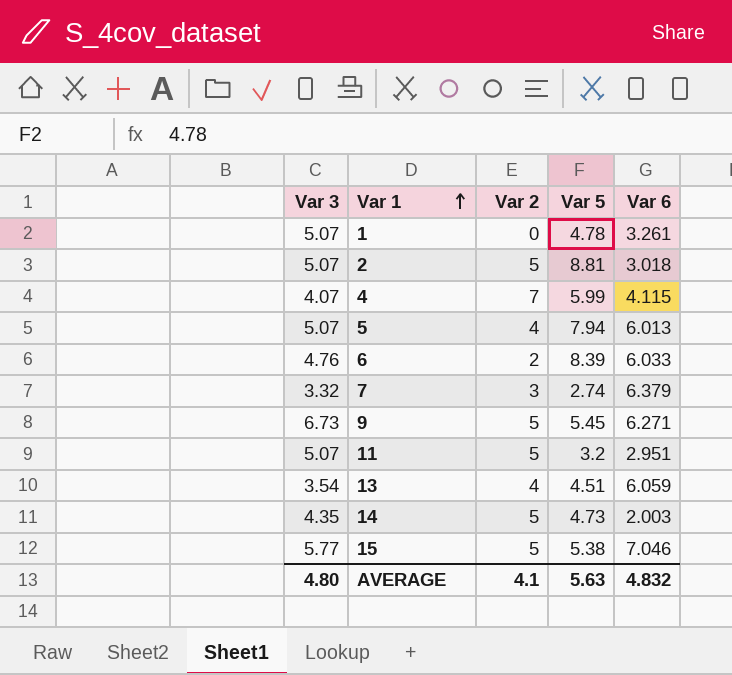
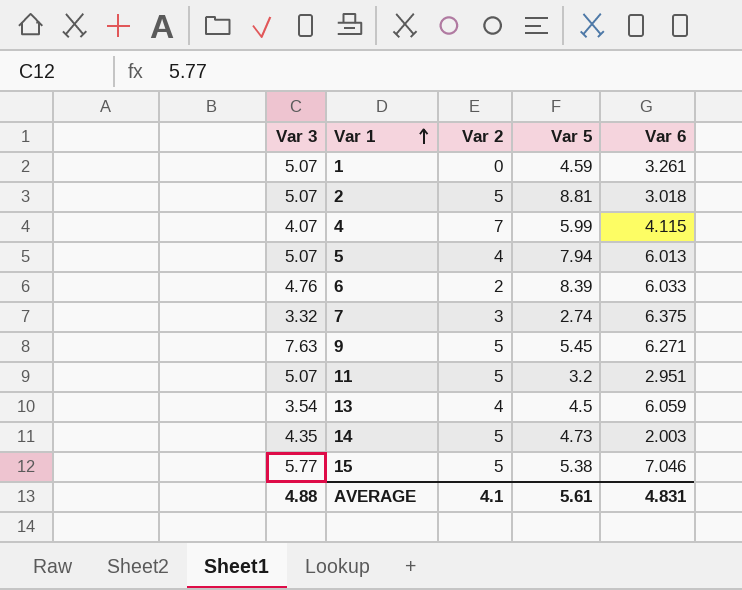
1 | Var 5: 4.78 -> 4.59
7 | Var 6: 6.379 -> 6.375
9 | Var 3: 6.73 -> 7.63
13 | Var 5: 4.51 -> 4.5
AVERAGE | Var 3: 4.80 -> 4.88
AVERAGE | Var 5: 5.63 -> 5.61
AVERAGE | Var 6: 4.832 -> 4.831

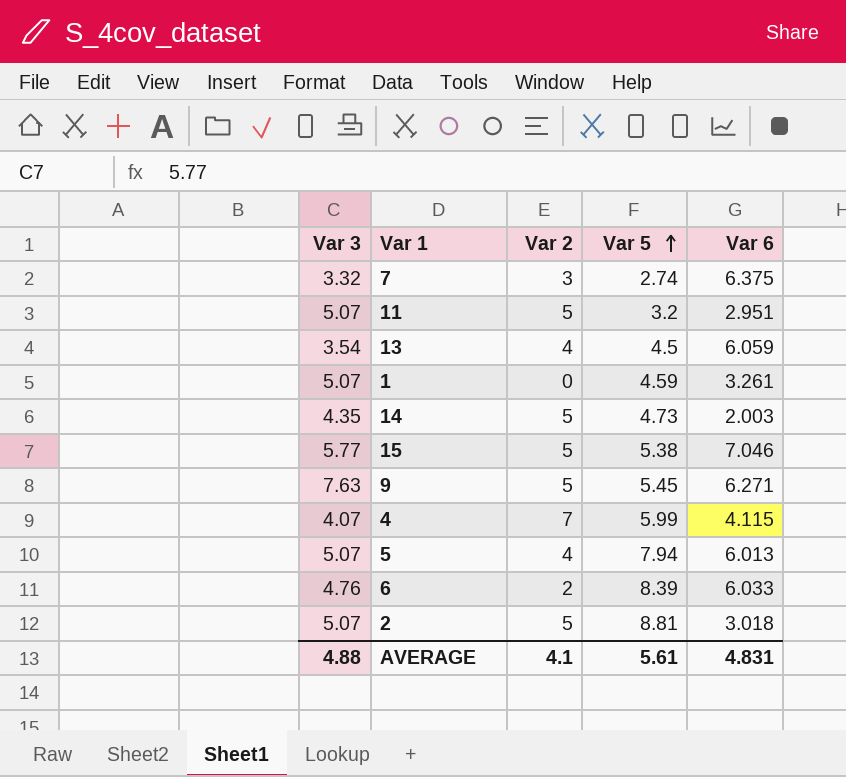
row order: Var 1 ascending -> Var 5 ascending

